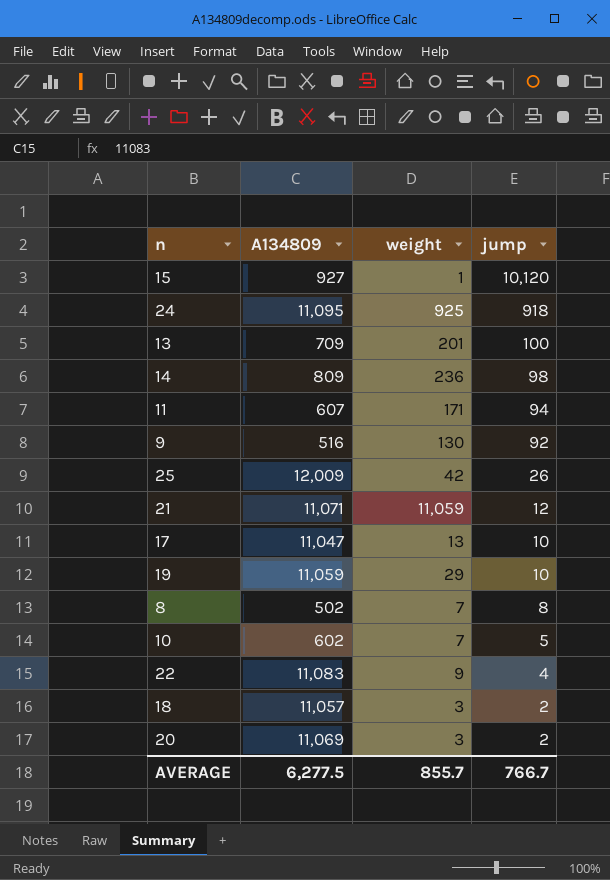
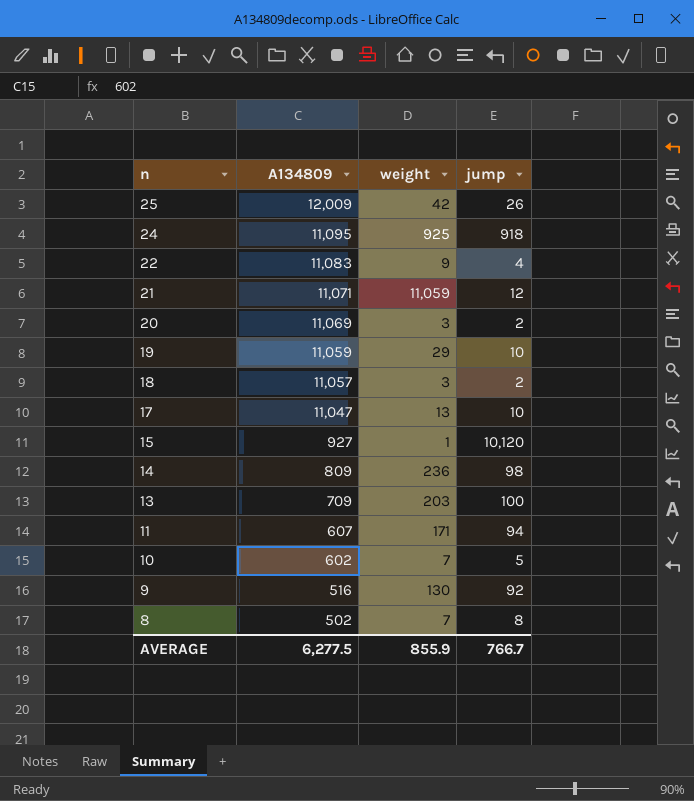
row order: jump descending -> n descending
13 | weight: 201 -> 203
AVERAGE | weight: 855.7 -> 855.9

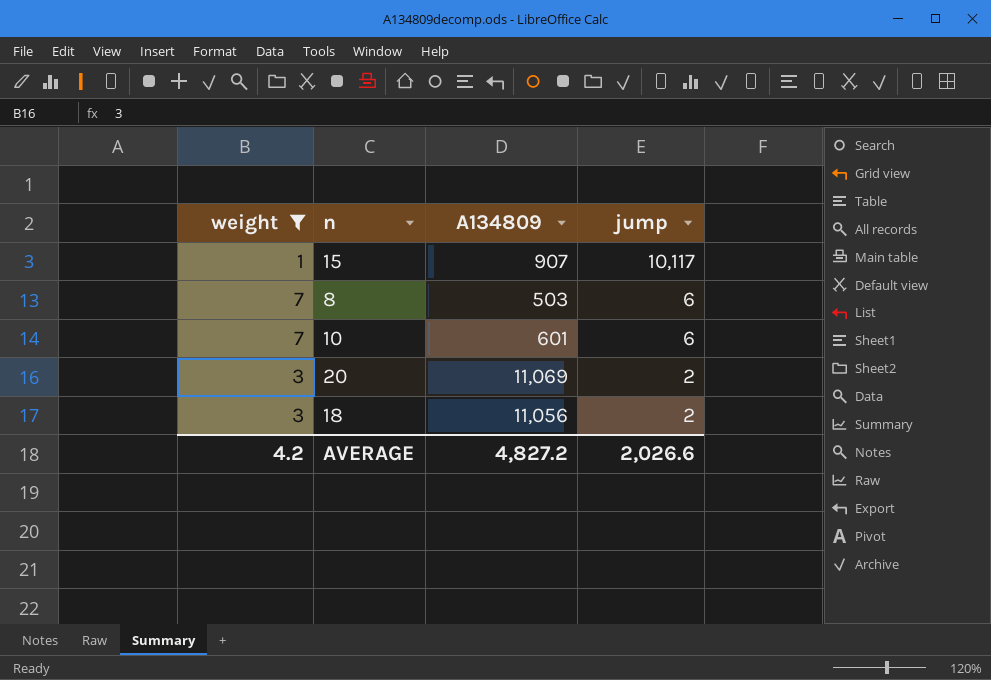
filter: none -> weight <= 7
row order: n descending -> jump descending
column weight | position: 3 -> 1
15 | A134809: 927 -> 907
15 | jump: 10,120 -> 10,117
8 | A134809: 502 -> 503
8 | jump: 8 -> 6
10 | A134809: 602 -> 601
10 | jump: 5 -> 6
18 | A134809: 11,057 -> 11,056
AVERAGE | weight: 855.9 -> 4.2
AVERAGE | A134809: 6,277.5 -> 4,827.2
AVERAGE | jump: 766.7 -> 2,026.6

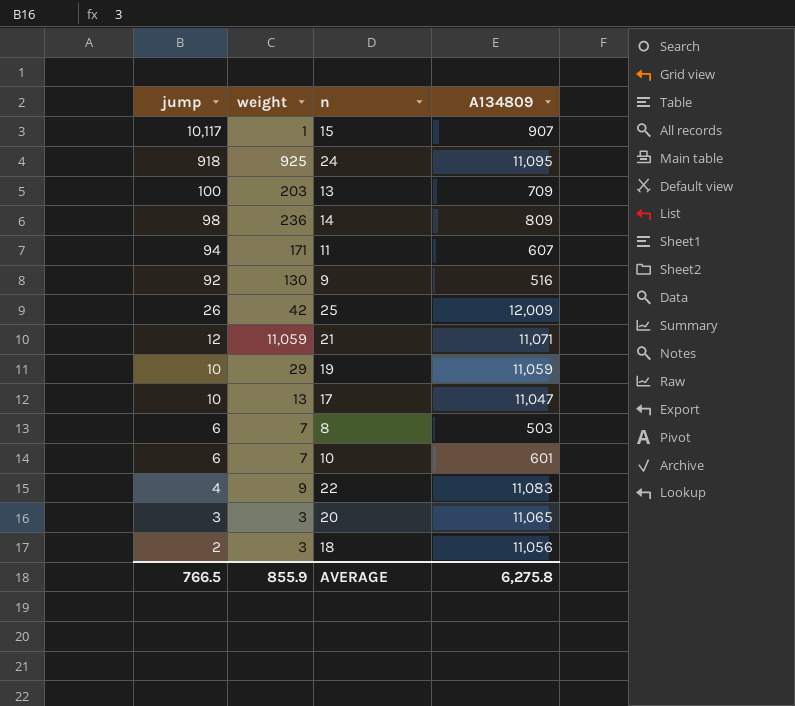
filter: weight <= 7 -> none
column jump | position: 4 -> 1
20 | jump: 2 -> 3
20 | A134809: 11,069 -> 11,065
AVERAGE | jump: 2,026.6 -> 766.5
AVERAGE | weight: 4.2 -> 855.9
AVERAGE | A134809: 4,827.2 -> 6,275.8

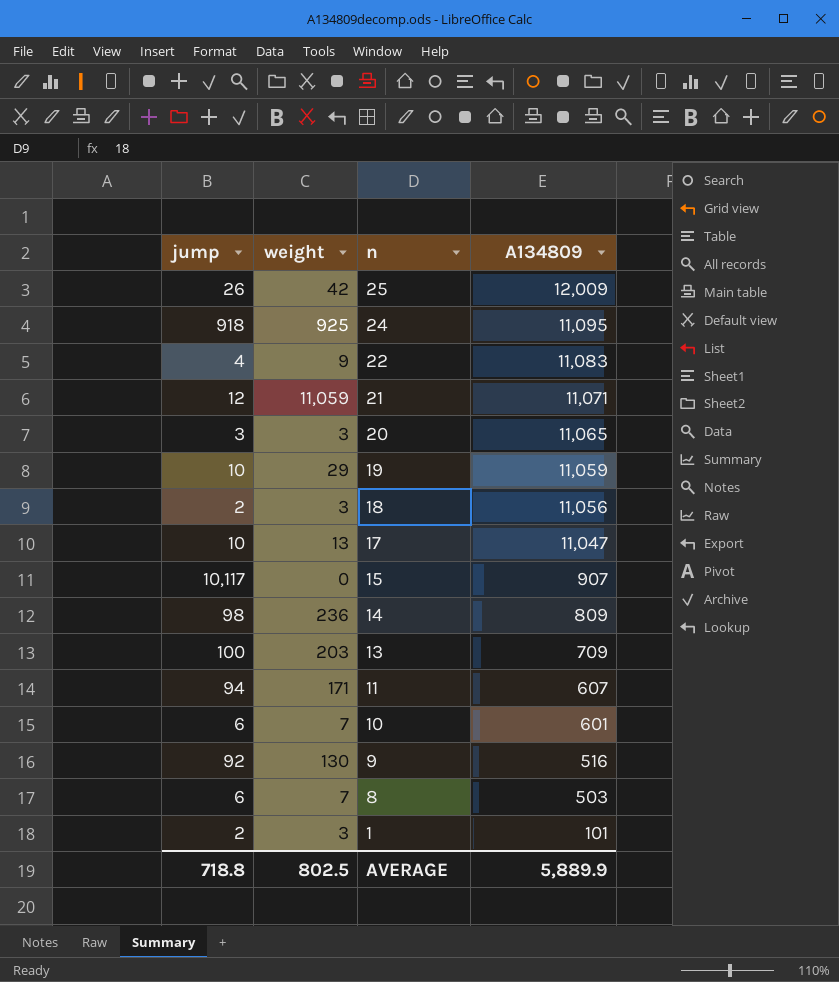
row order: jump descending -> n descending
15 | weight: 1 -> 0
row 1: none -> 2 | 3 | 101
AVERAGE | jump: 766.5 -> 718.8
AVERAGE | weight: 855.9 -> 802.5
AVERAGE | A134809: 6,275.8 -> 5,889.9

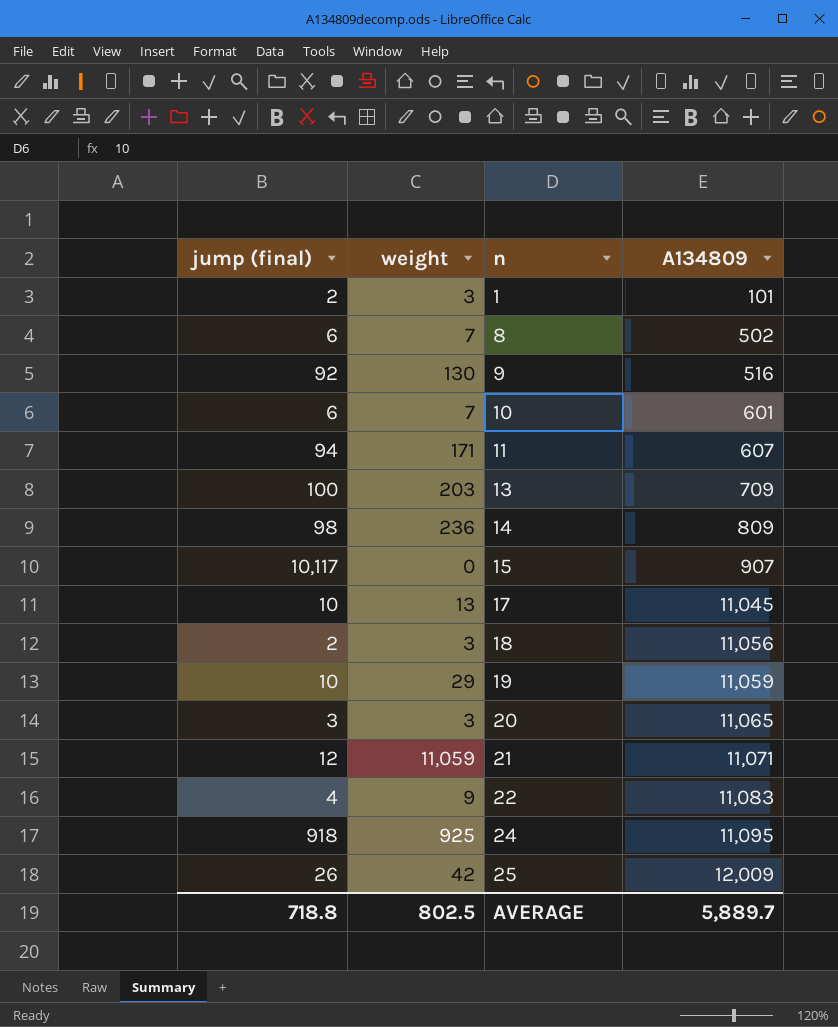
row order: n descending -> n ascending
column name: jump -> jump (final)
8 | A134809: 503 -> 502
17 | A134809: 11,047 -> 11,045
AVERAGE | A134809: 5,889.9 -> 5,889.7

